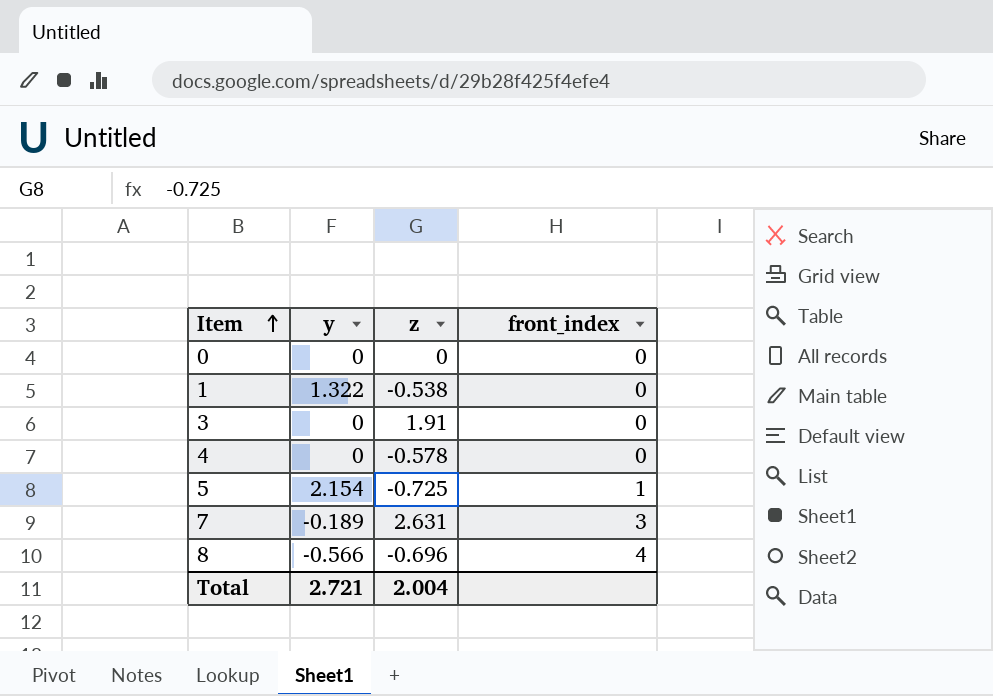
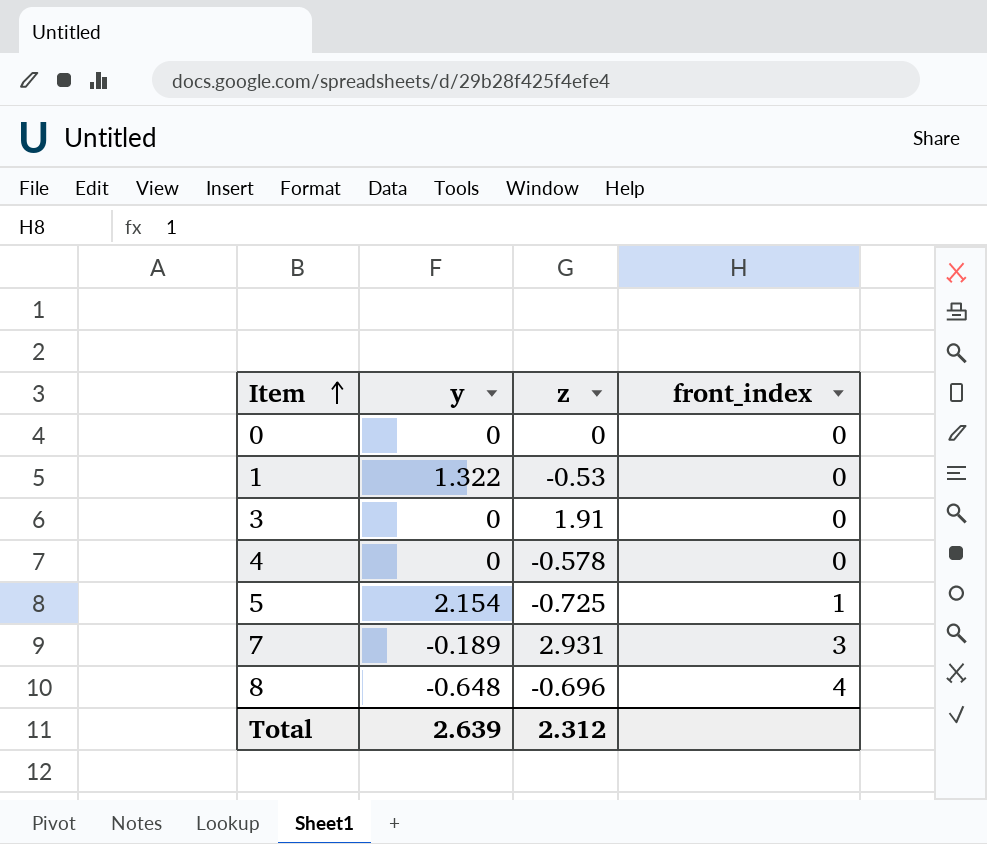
1 | z: -0.538 -> -0.53
7 | z: 2.631 -> 2.931
8 | y: -0.566 -> -0.648
Total | y: 2.721 -> 2.639
Total | z: 2.004 -> 2.312

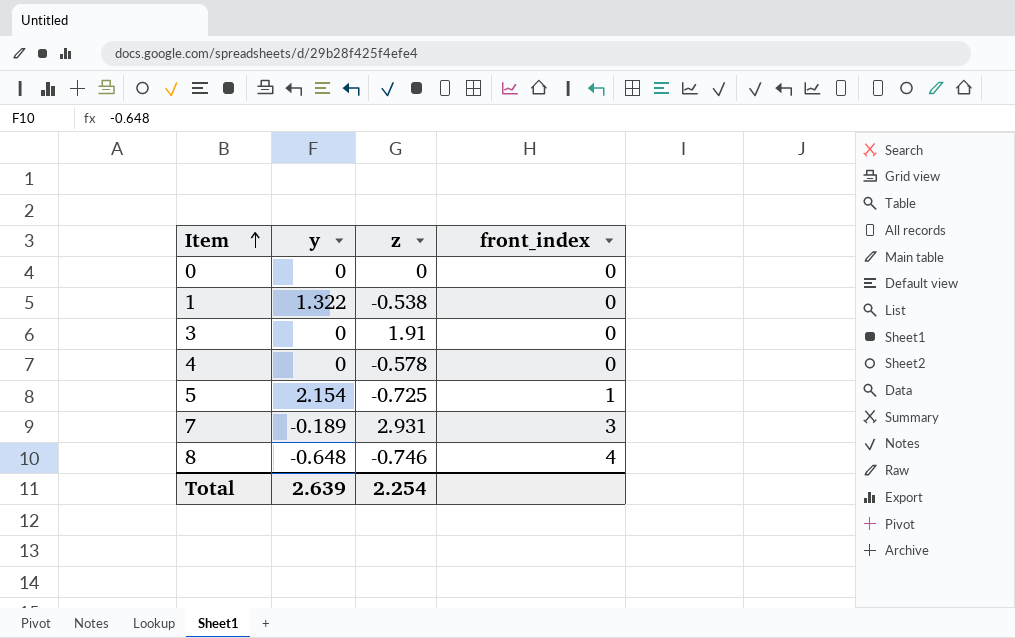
1 | z: -0.53 -> -0.538
8 | z: -0.696 -> -0.746
Total | z: 2.312 -> 2.254

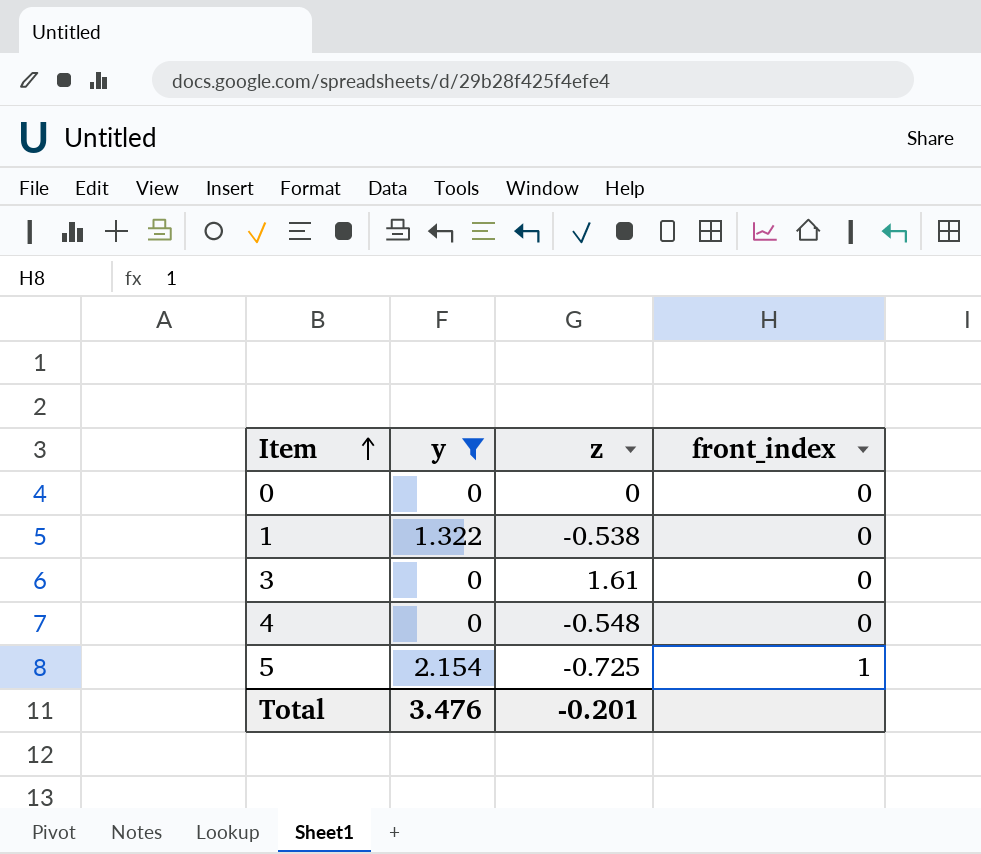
filter: none -> y >= 0
3 | z: 1.91 -> 1.61
4 | z: -0.578 -> -0.548
Total | y: 2.639 -> 3.476
Total | z: 2.254 -> -0.201

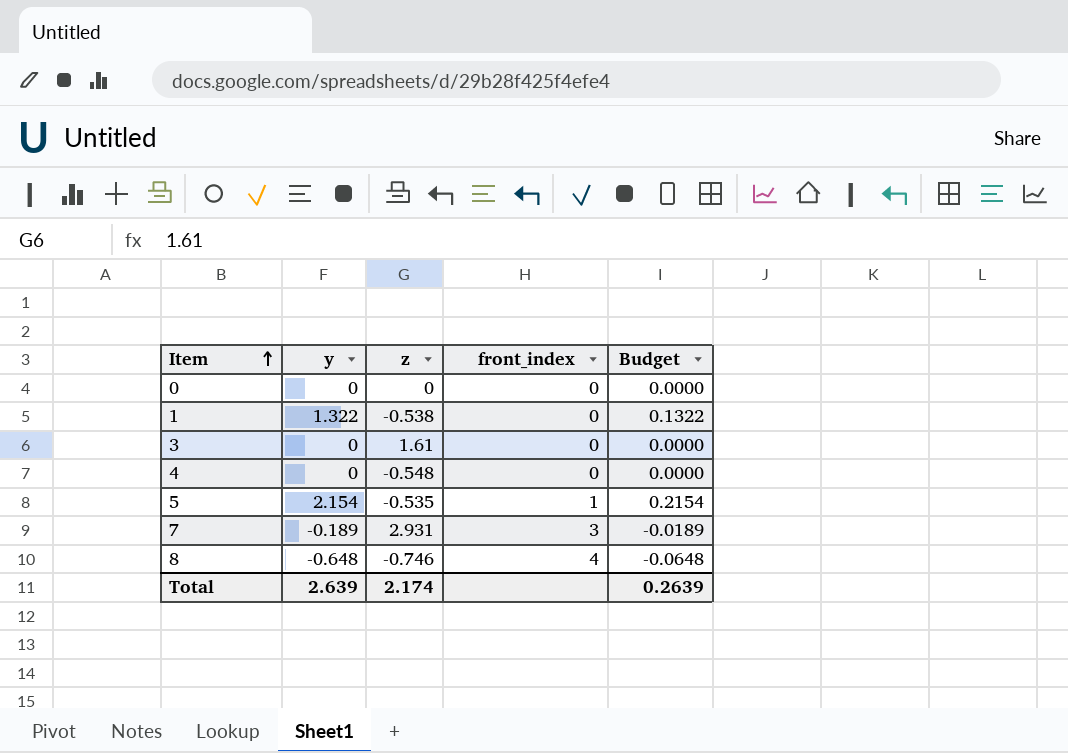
filter: y >= 0 -> none
column Budget | formula: none -> [y] * 0.1
5 | z: -0.725 -> -0.535
Total | y: 3.476 -> 2.639
Total | z: -0.201 -> 2.174

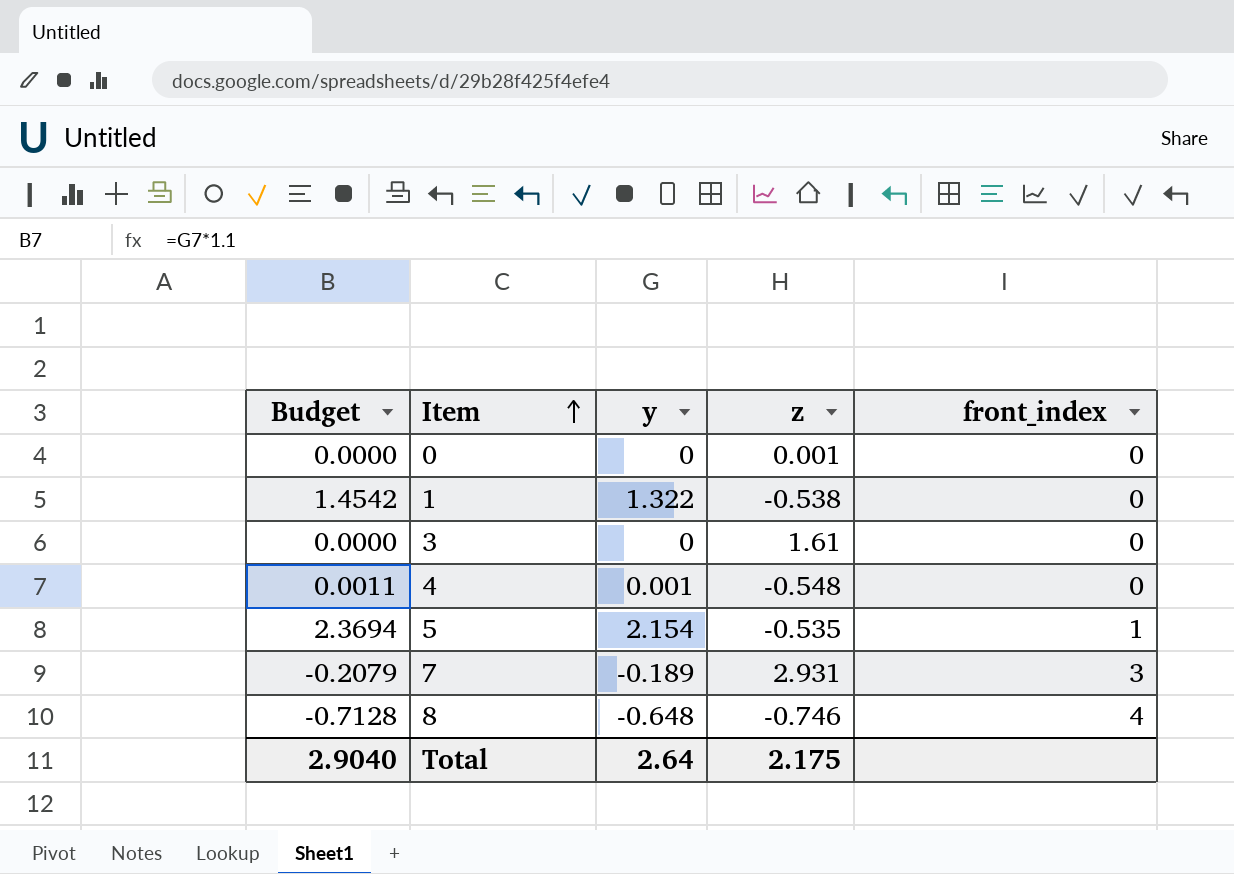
column Budget | formula: [y] * 0.1 -> [y] * 1.1
column Budget | position: 5 -> 1
0 | z: 0 -> 0.001
4 | y: 0 -> 0.001
Total | Budget: 0.2639 -> 2.9040
Total | y: 2.639 -> 2.64
Total | z: 2.174 -> 2.175

